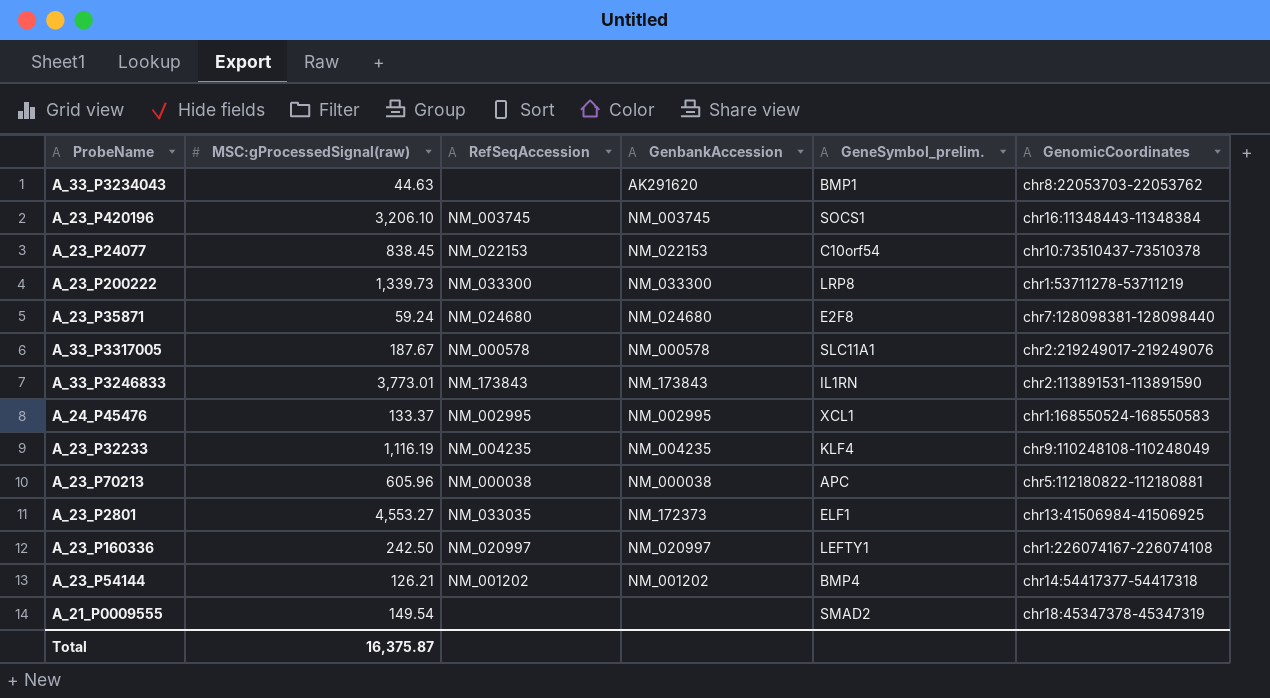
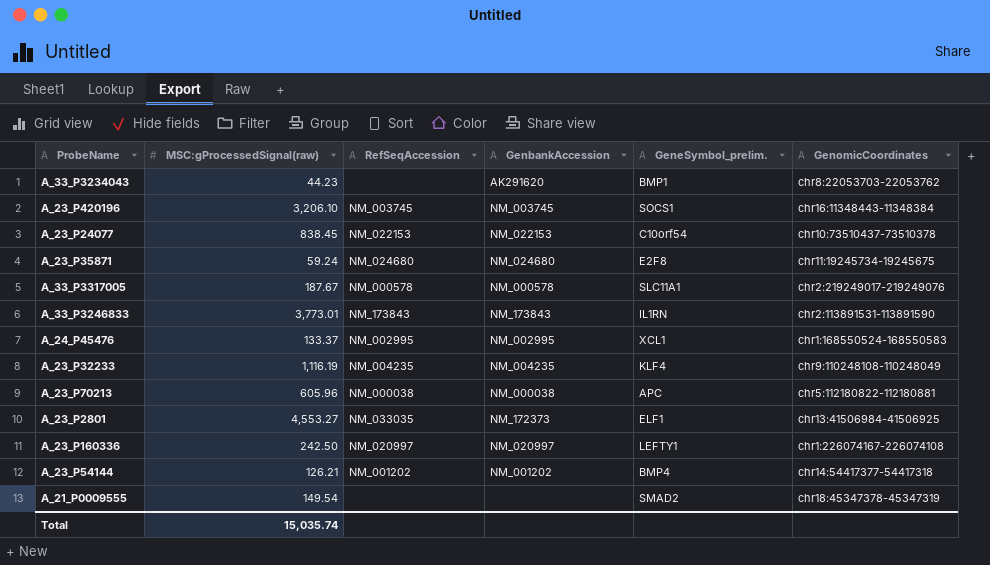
row A_23_P200222: 1,339.73 | NM_033300 | NM_033300 | LRP8 | chr1:53711278-53711219 -> none
A_33_P3234043 | MSC:gProcessedSignal(raw): 44.63 -> 44.23
A_23_P35871 | GenomicCoordinates: chr7:128098381-128098440 -> chr11:19245734-19245675
Total | MSC:gProcessedSignal(raw): 16,375.87 -> 15,035.74

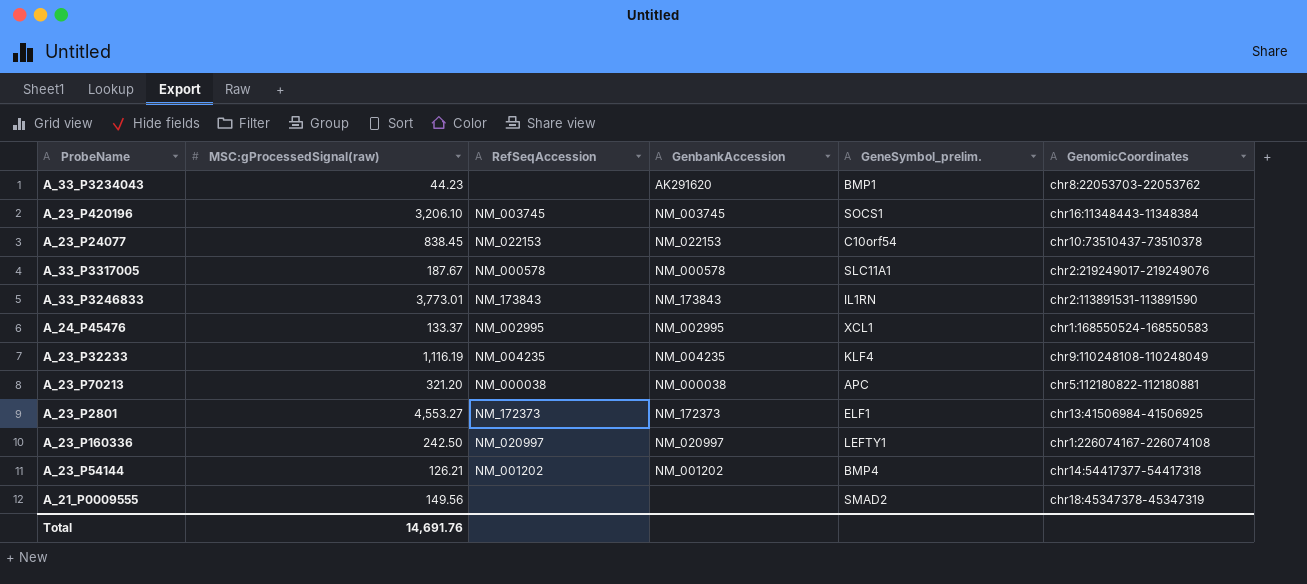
row A_23_P35871: 59.24 | NM_024680 | NM_024680 | E2F8 | chr11:19245734-19245675 -> none
A_23_P70213 | MSC:gProcessedSignal(raw): 605.96 -> 321.20
A_23_P2801 | RefSeqAccession: NM_033035 -> NM_172373
A_21_P0009555 | MSC:gProcessedSignal(raw): 149.54 -> 149.56
Total | MSC:gProcessedSignal(raw): 15,035.74 -> 14,691.76

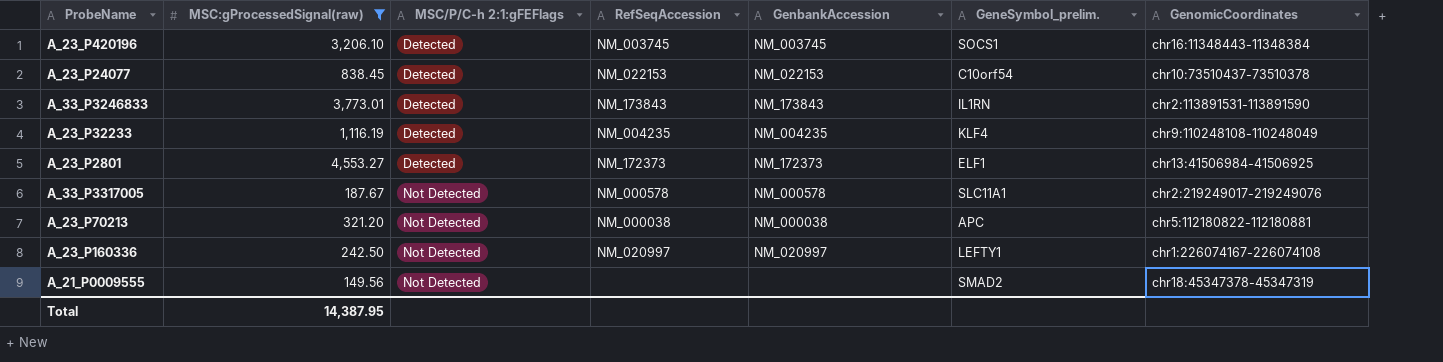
filter: none -> MSC:gProcessedSignal(raw) >= 149.56
row order: none -> MSC/P/C-h 2:1:gFEFlags ascending
column MSC/P/C-h 2:1:gFEFlags | position: none -> 3
Total | MSC:gProcessedSignal(raw): 14,691.76 -> 14,387.95

